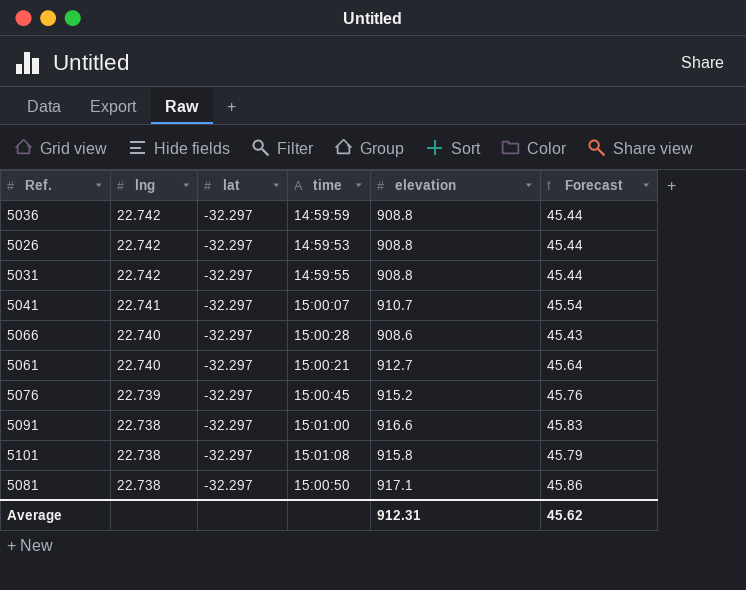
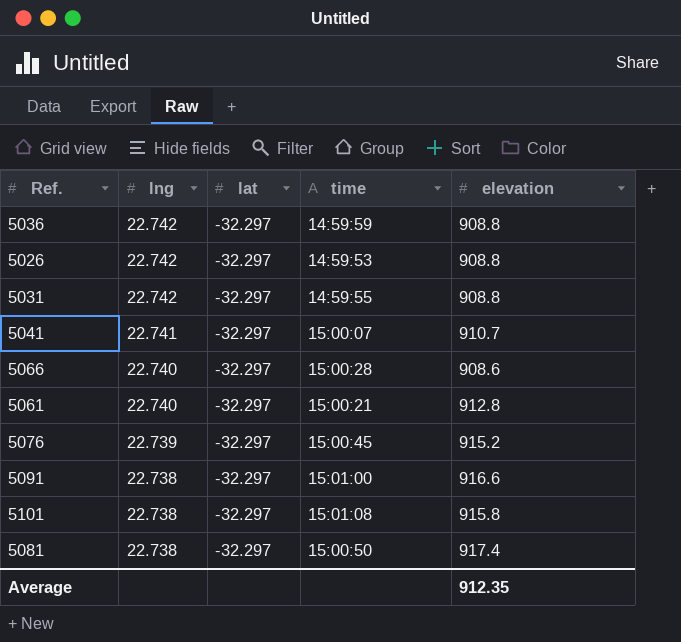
column Forecast | formula: [elevation] * 0.05 -> none
5061 | elevation: 912.7 -> 912.8
5081 | elevation: 917.1 -> 917.4
Average | elevation: 912.31 -> 912.35

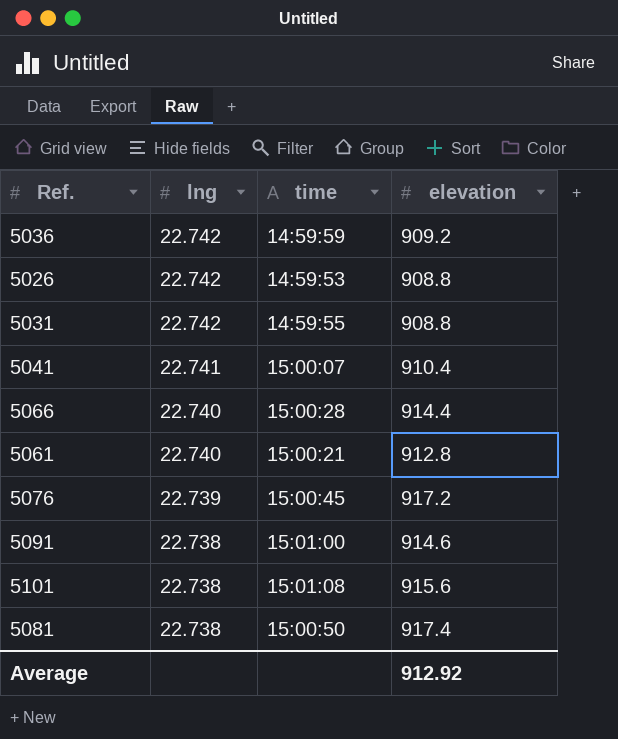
column lat | position: 3 -> none
5036 | elevation: 908.8 -> 909.2
5041 | elevation: 910.7 -> 910.4
5066 | elevation: 908.6 -> 914.4
5076 | elevation: 915.2 -> 917.2
5091 | elevation: 916.6 -> 914.6
5101 | elevation: 915.8 -> 915.6
Average | elevation: 912.35 -> 912.92

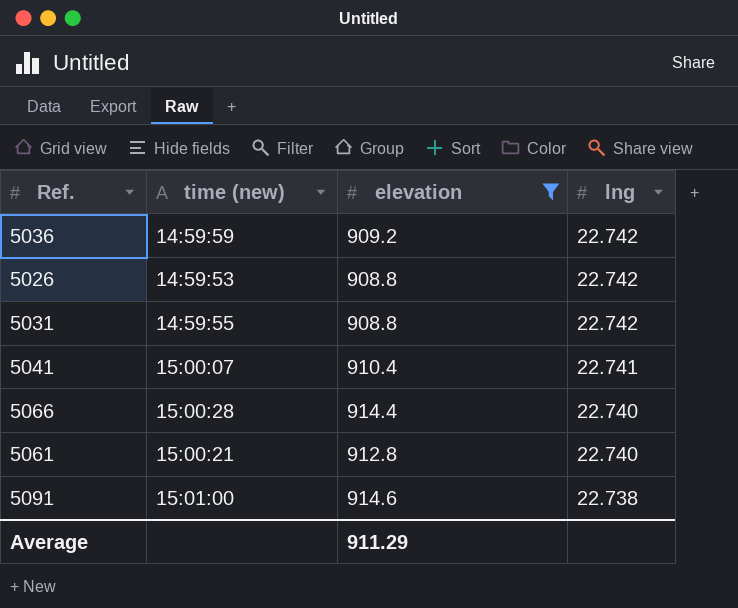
filter: none -> elevation <= 914.6
column name: time -> time (new)
column lng | position: 2 -> 4
Average | elevation: 912.92 -> 911.29

